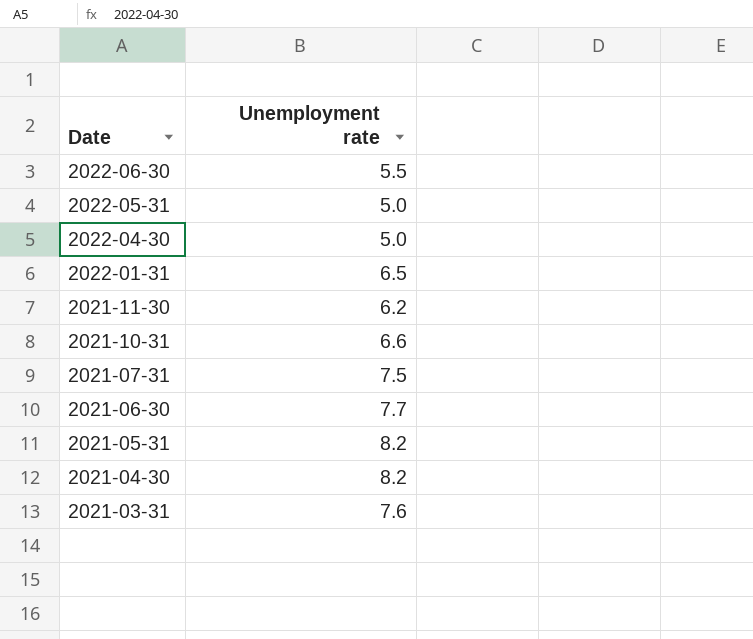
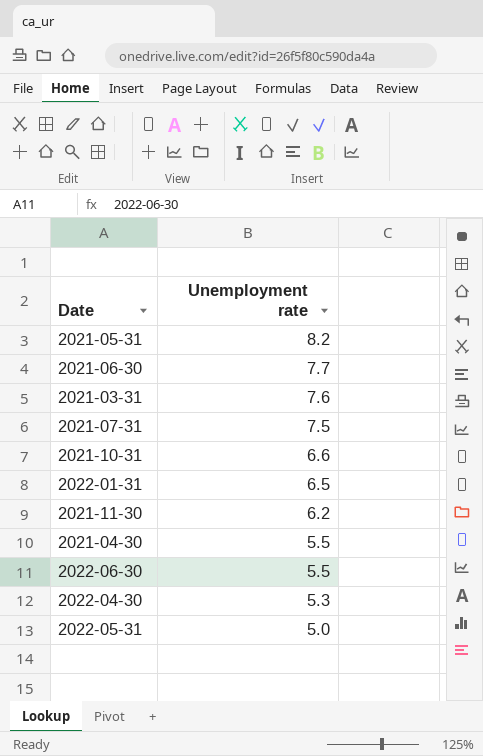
row order: Date descending -> Unemployment rate descending
2021-04-30 | Unemployment rate: 8.2 -> 5.5
2022-04-30 | Unemployment rate: 5.0 -> 5.3

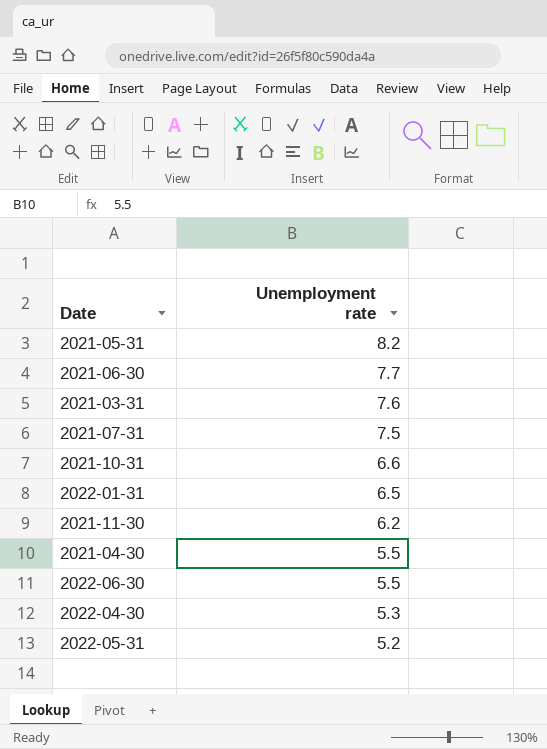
2022-05-31 | Unemployment rate: 5.0 -> 5.2

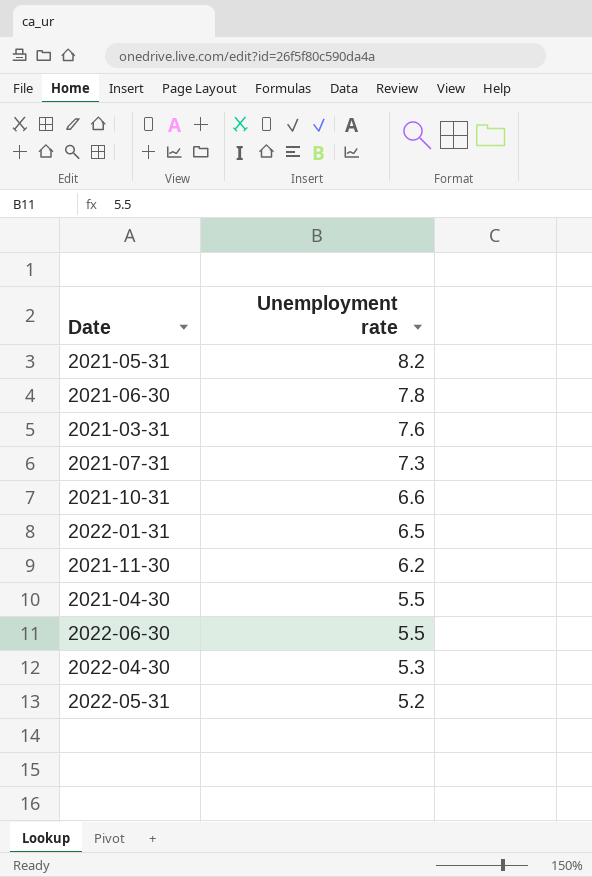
2021-06-30 | Unemployment rate: 7.7 -> 7.8
2021-07-31 | Unemployment rate: 7.5 -> 7.3

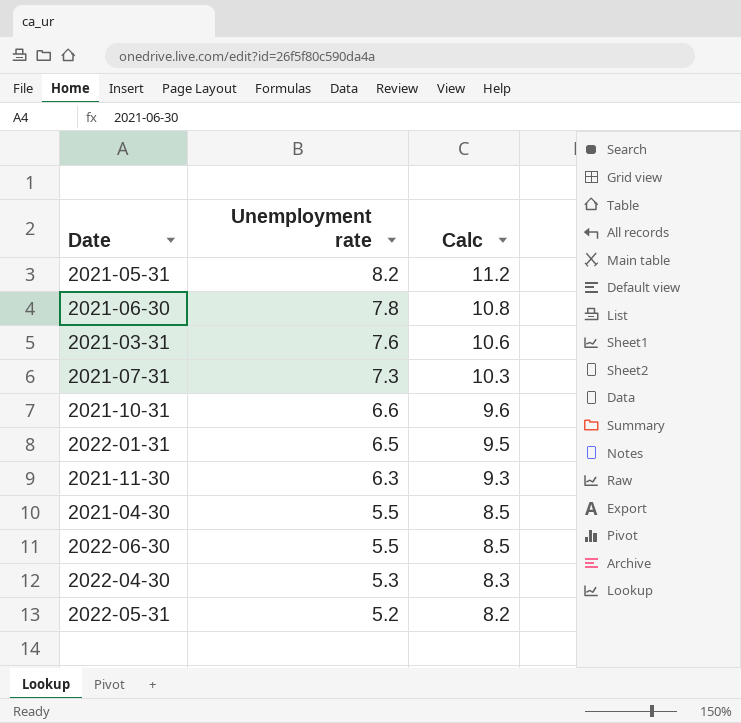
column Calc | formula: none -> [Unemployment rate] + 3
2021-11-30 | Unemployment rate: 6.2 -> 6.3

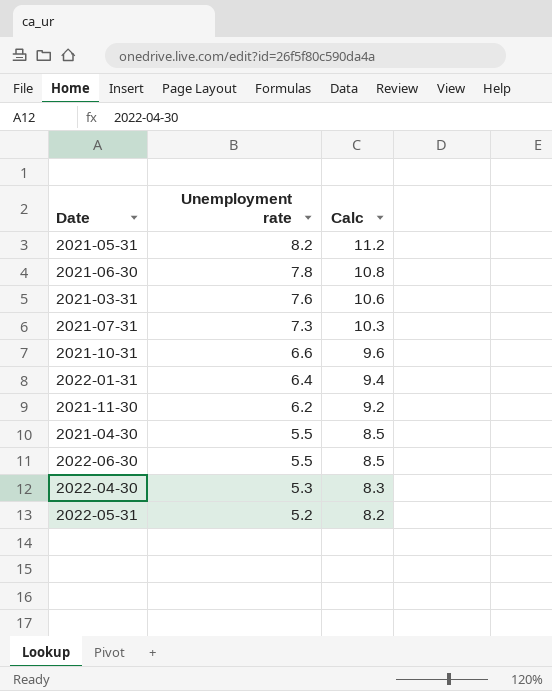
2022-01-31 | Unemployment rate: 6.5 -> 6.4
2022-01-31 | Calc: 9.5 -> 9.4
2021-11-30 | Unemployment rate: 6.3 -> 6.2
2021-11-30 | Calc: 9.3 -> 9.2

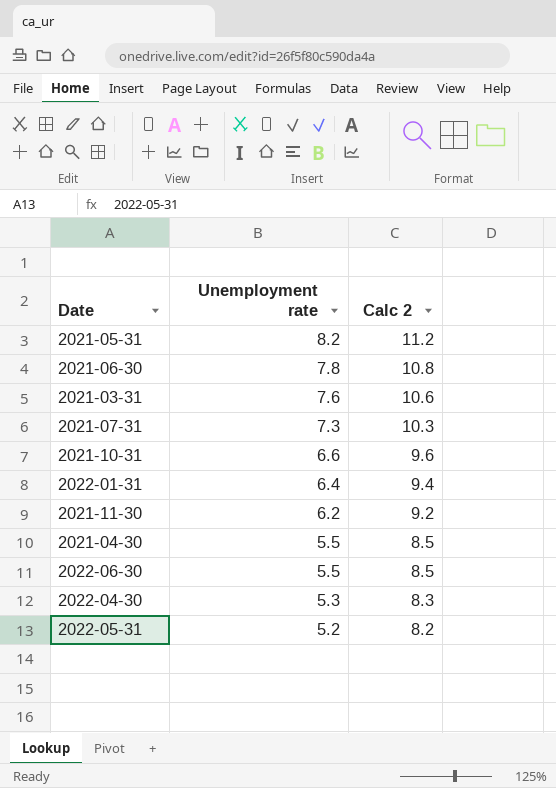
column name: Calc -> Calc 2

